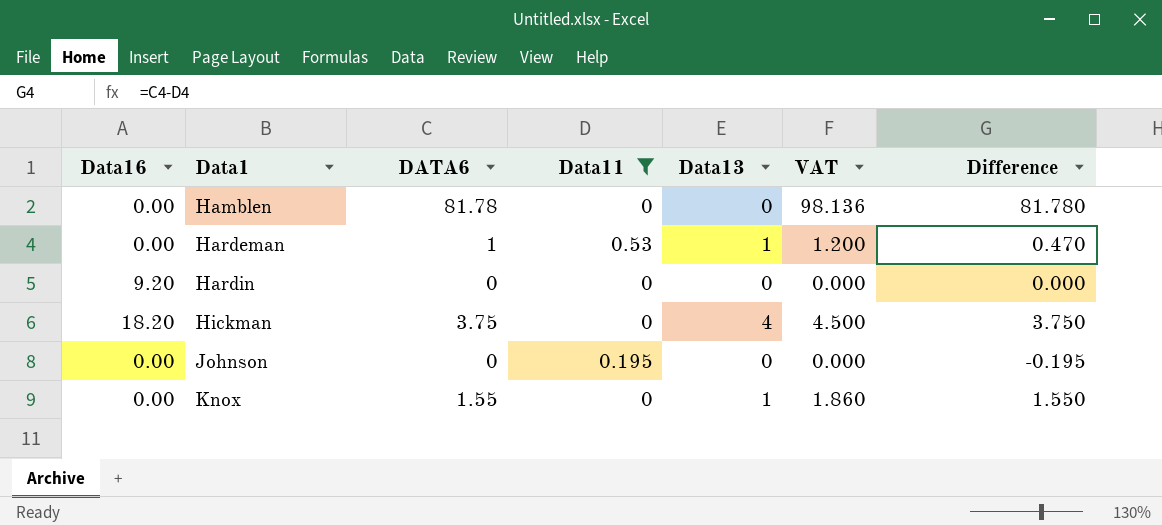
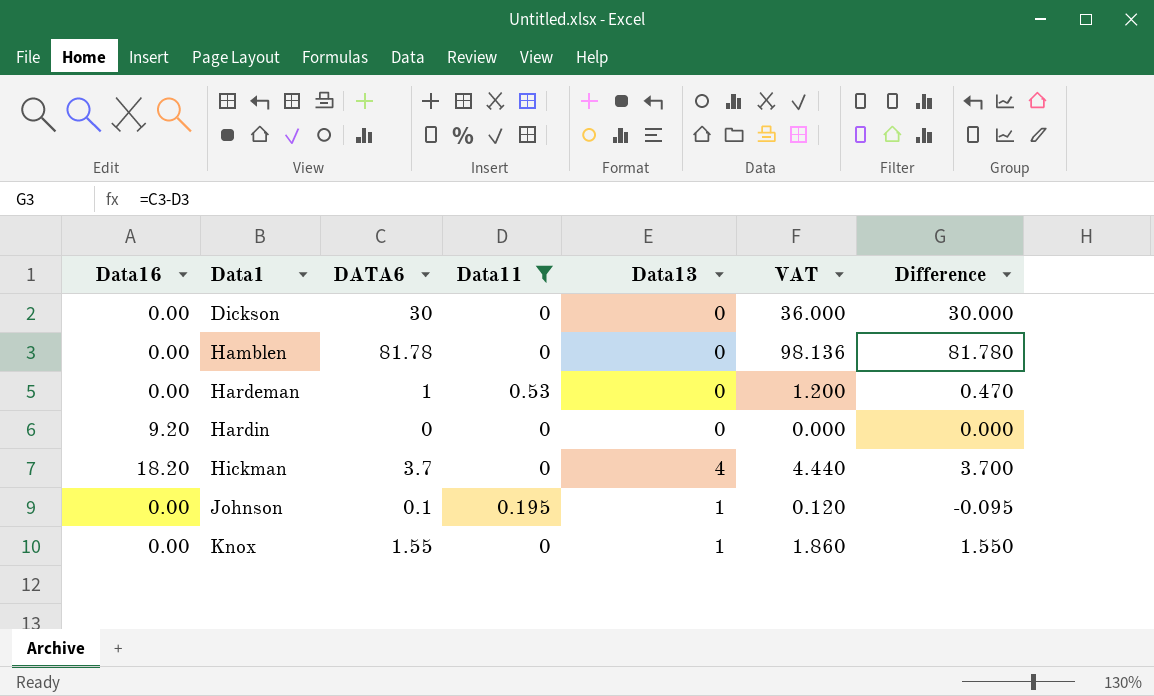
row Dickson: none -> 0.00 | 30 | 0 | 0 | 36.000 | 30.000
Hardeman | Data13: 1 -> 0
Hickman | DATA6: 3.75 -> 3.7
Hickman | VAT: 4.500 -> 4.440
Hickman | Difference: 3.750 -> 3.700
Johnson | DATA6: 0 -> 0.1
Johnson | Data13: 0 -> 1
Johnson | VAT: 0.000 -> 0.120
Johnson | Difference: -0.195 -> -0.095

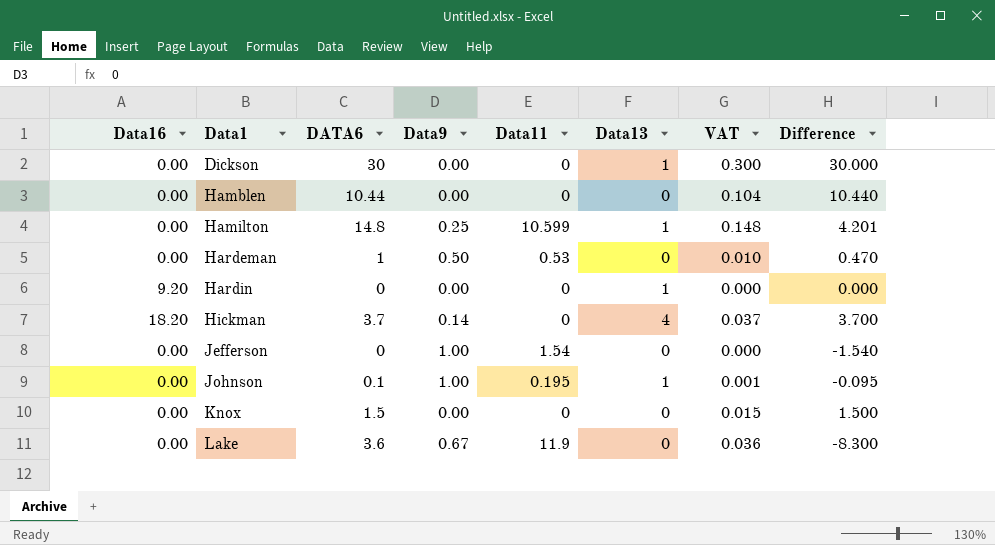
filter: Data11 <= 0.53 -> none
column Data9 | position: none -> 4
column VAT | formula: [DATA6] * 1.2 -> [DATA6] * 0.01
Dickson | Data13: 0 -> 1
Hamblen | DATA6: 81.78 -> 10.44
Hamblen | Difference: 81.780 -> 10.440
Hardin | Data13: 0 -> 1
Knox | DATA6: 1.55 -> 1.5
Knox | Data13: 1 -> 0
Knox | Difference: 1.550 -> 1.500

